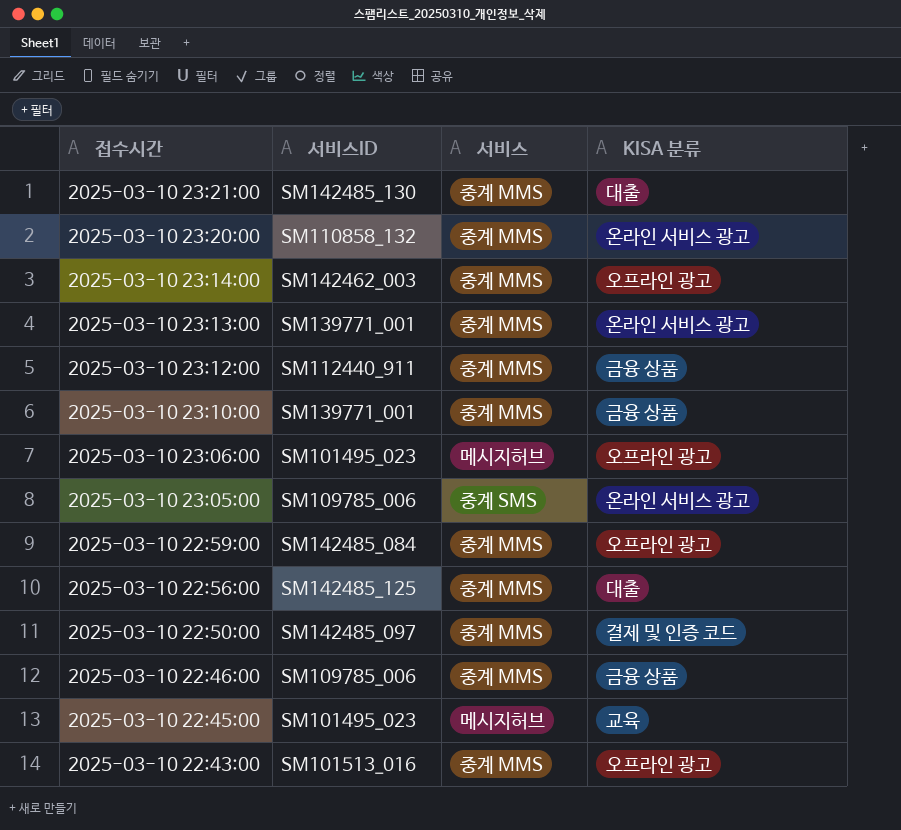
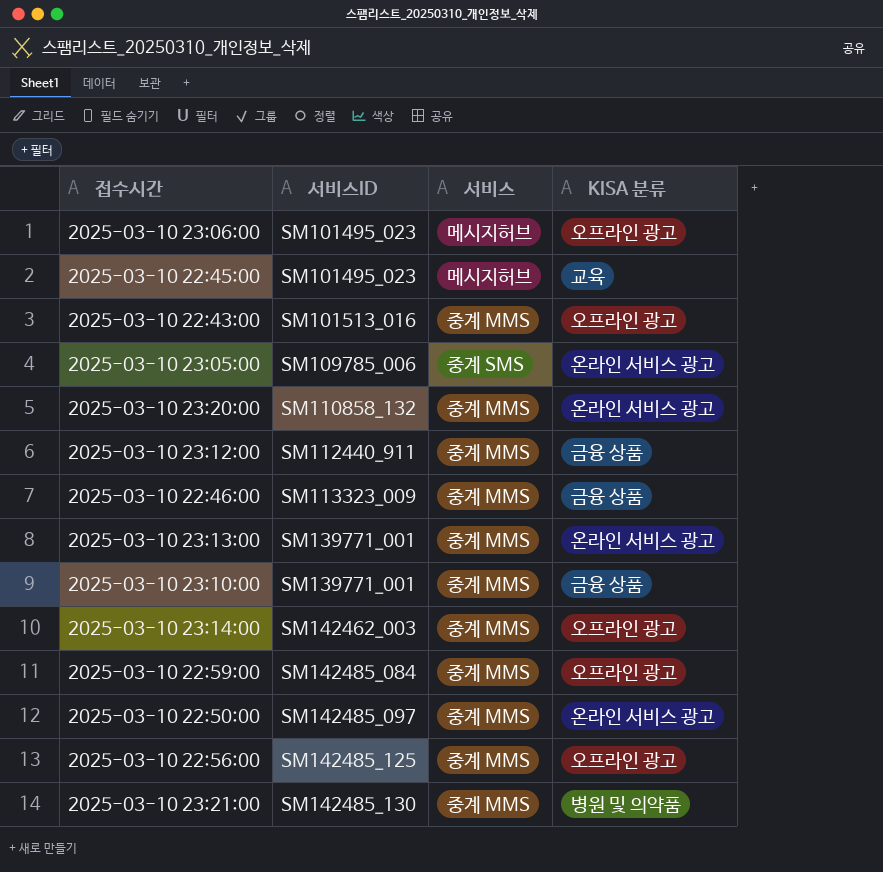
row order: 접수시간 descending -> 서비스ID ascending
2025-03-10 22:46:00 | 서비스ID: SM109785_006 -> SM113323_009
2025-03-10 22:50:00 | KISA 분류: 결제 및 인증 코드 -> 온라인 서비스 광고
2025-03-10 22:56:00 | KISA 분류: 대출 -> 오프라인 광고
2025-03-10 23:21:00 | KISA 분류: 대출 -> 병원 및 의약품

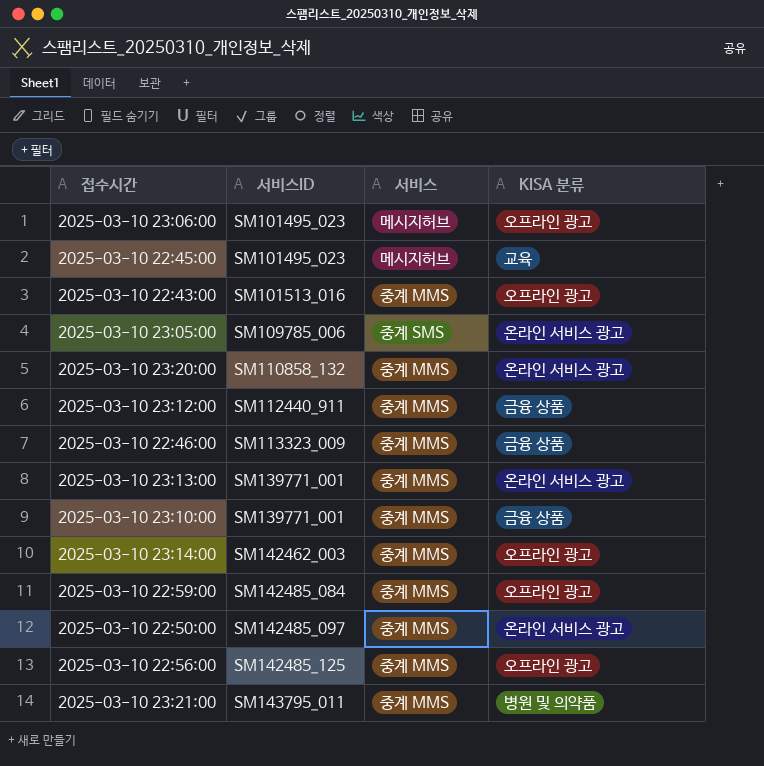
2025-03-10 23:21:00 | 서비스ID: SM142485_130 -> SM143795_011

